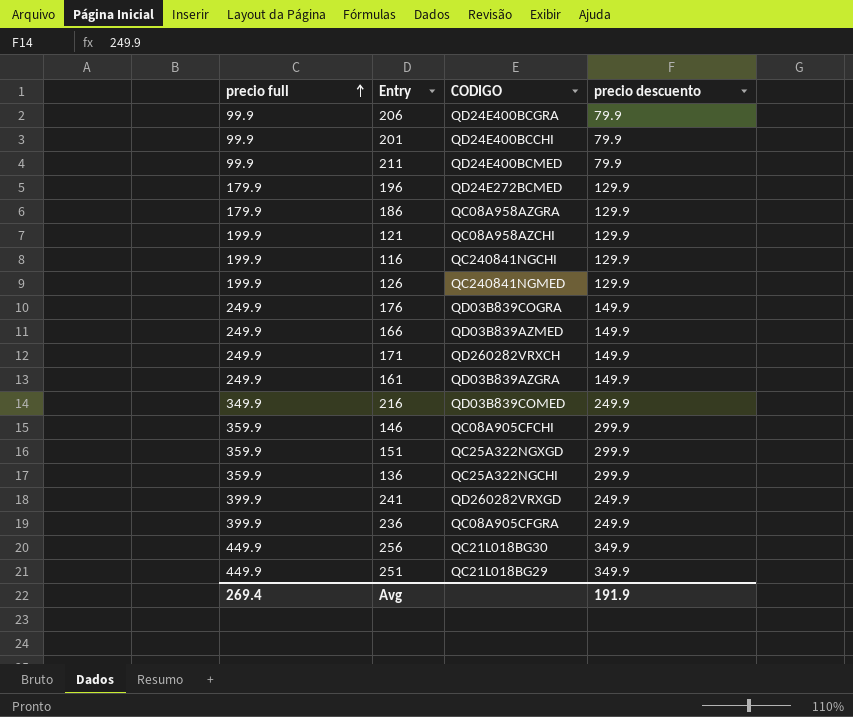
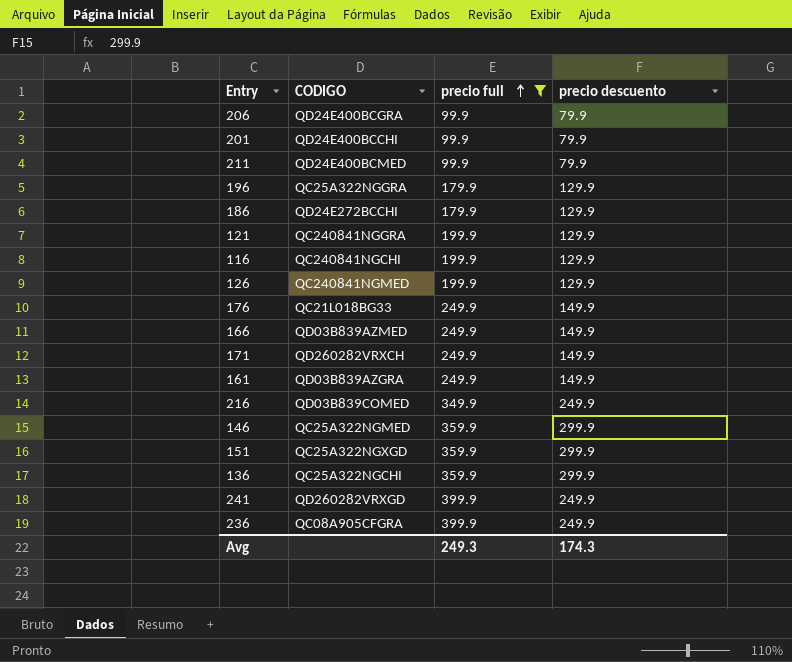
filter: none -> precio full != 449.9
column precio full | position: 1 -> 3
196 | CODIGO: QD24E272BCMED -> QC25A322NGGRA
186 | CODIGO: QC08A958AZGRA -> QD24E272BCCHI
121 | CODIGO: QC08A958AZCHI -> QC240841NGGRA
176 | CODIGO: QD03B839COGRA -> QC21L018BG33
146 | CODIGO: QC08A905CFCHI -> QC25A322NGMED
Avg | precio full: 269.4 -> 249.3
Avg | precio descuento: 191.9 -> 174.3

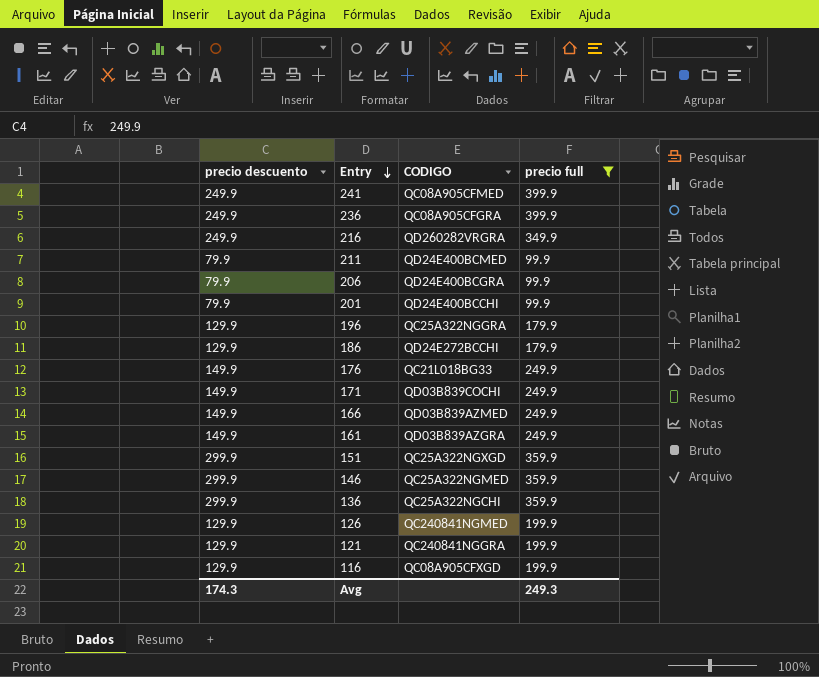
row order: precio full ascending -> Entry descending
column precio descuento | position: 4 -> 1
241 | CODIGO: QD260282VRXGD -> QC08A905CFMED
216 | CODIGO: QD03B839COMED -> QD260282VRGRA
171 | CODIGO: QD260282VRXCH -> QD03B839COCHI
116 | CODIGO: QC240841NGCHI -> QC08A905CFXGD

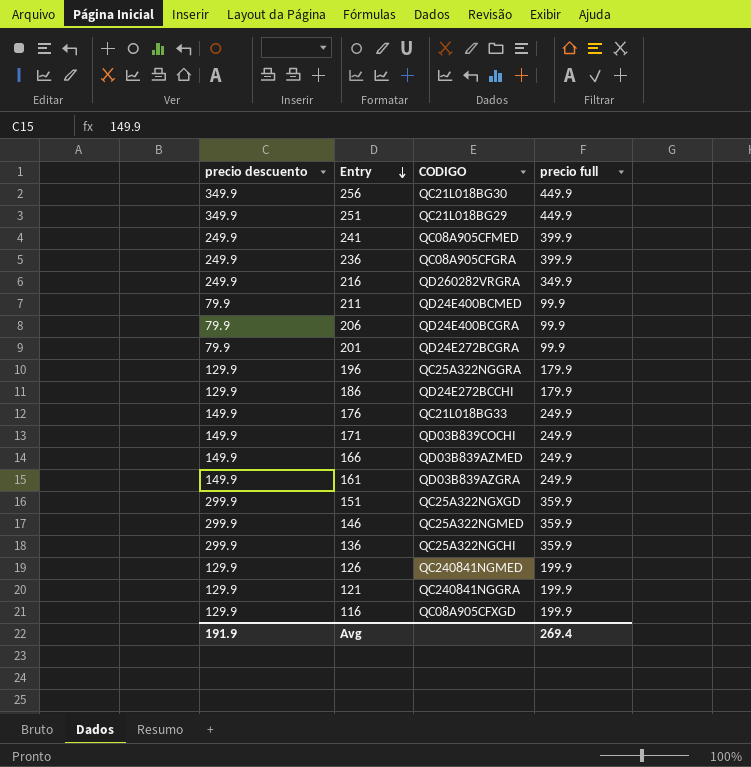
filter: precio full != 449.9 -> none
201 | CODIGO: QD24E400BCCHI -> QD24E272BCGRA
Avg | precio descuento: 174.3 -> 191.9
Avg | precio full: 249.3 -> 269.4

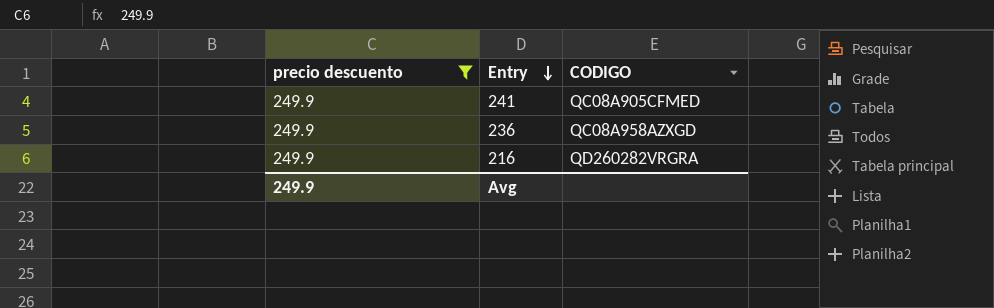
filter: none -> precio descuento = 249.9
column precio full | position: 4 -> none
236 | CODIGO: QC08A905CFGRA -> QC08A958AZXGD
Avg | precio descuento: 191.9 -> 249.9

